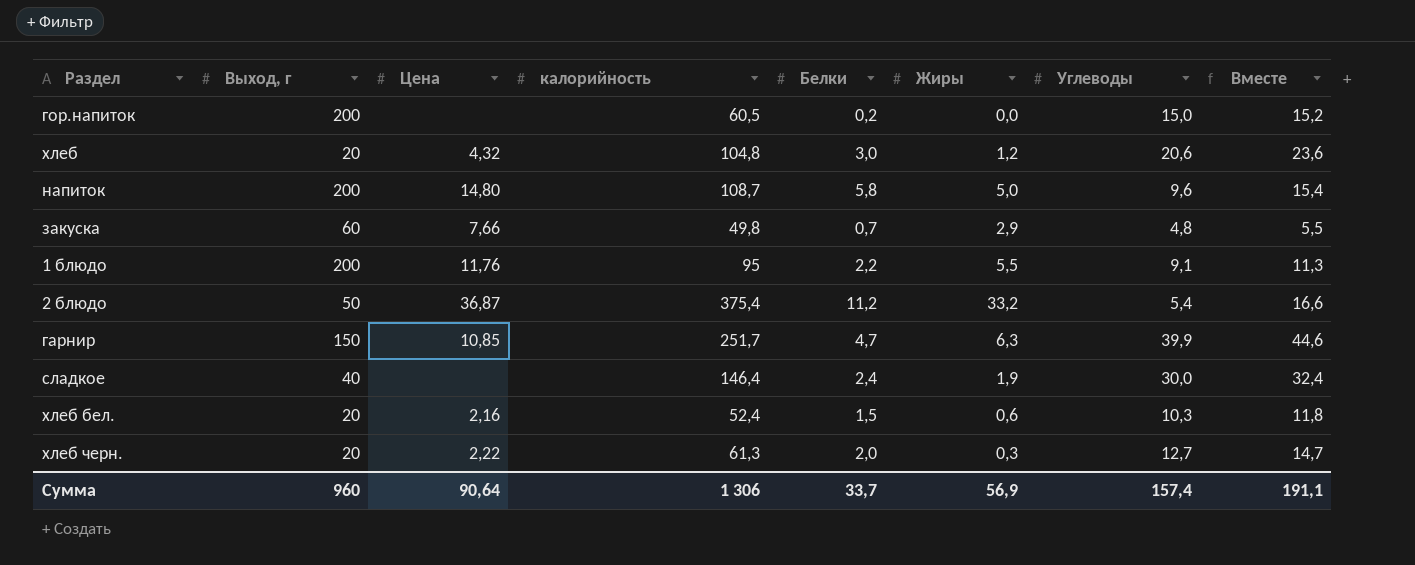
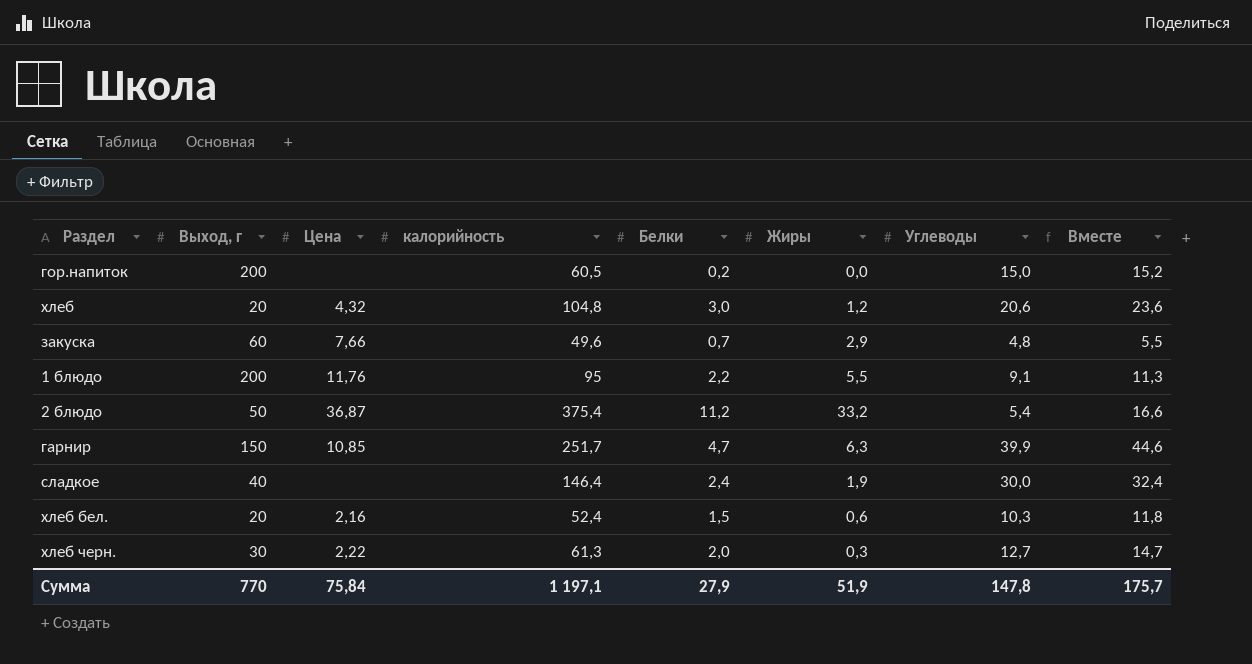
row напиток: 200 | 14,80 | 108,7 | 5,8 | 5,0 | 9,6 | 15,4 -> none
закуска | калорийность: 49,8 -> 49,6
хлеб черн. | Выход, г: 20 -> 30
Сумма | Выход, г: 960 -> 770
Сумма | Цена: 90,64 -> 75,84
Сумма | калорийность: 1 306 -> 1 197,1
Сумма | Белки: 33,7 -> 27,9
Сумма | Жиры: 56,9 -> 51,9
Сумма | Углеводы: 157,4 -> 147,8
Сумма | Вместе: 191,1 -> 175,7

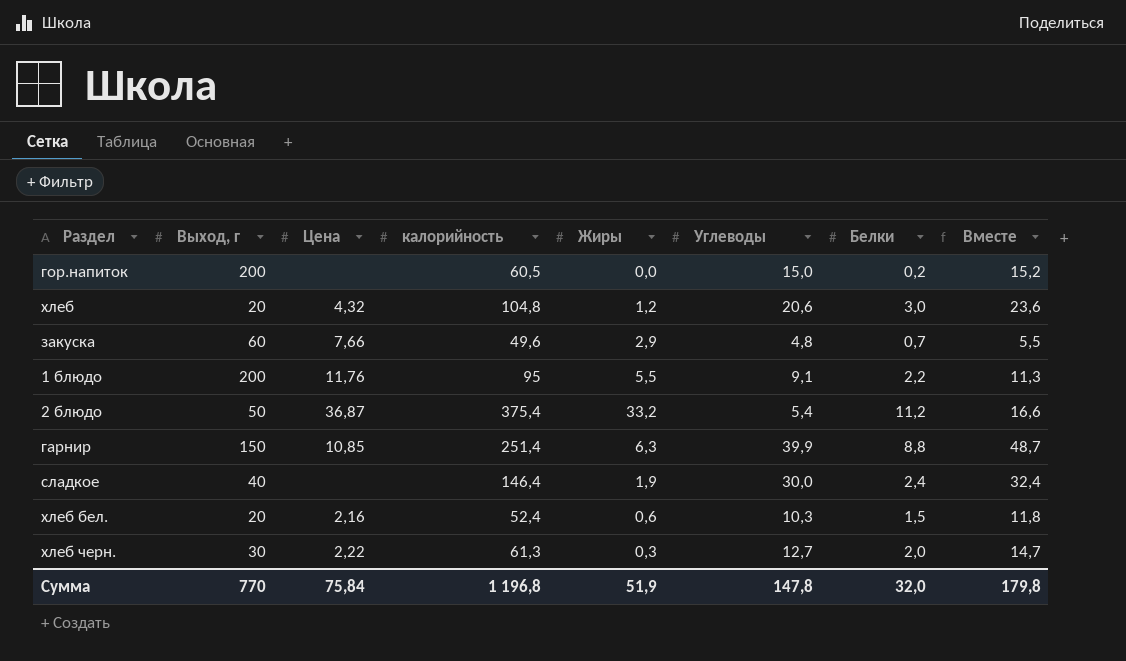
column Белки | position: 5 -> 7
гарнир | калорийность: 251,7 -> 251,4
гарнир | Белки: 4,7 -> 8,8
гарнир | Вместе: 44,6 -> 48,7
Сумма | калорийность: 1 197,1 -> 1 196,8
Сумма | Белки: 27,9 -> 32,0
Сумма | Вместе: 175,7 -> 179,8

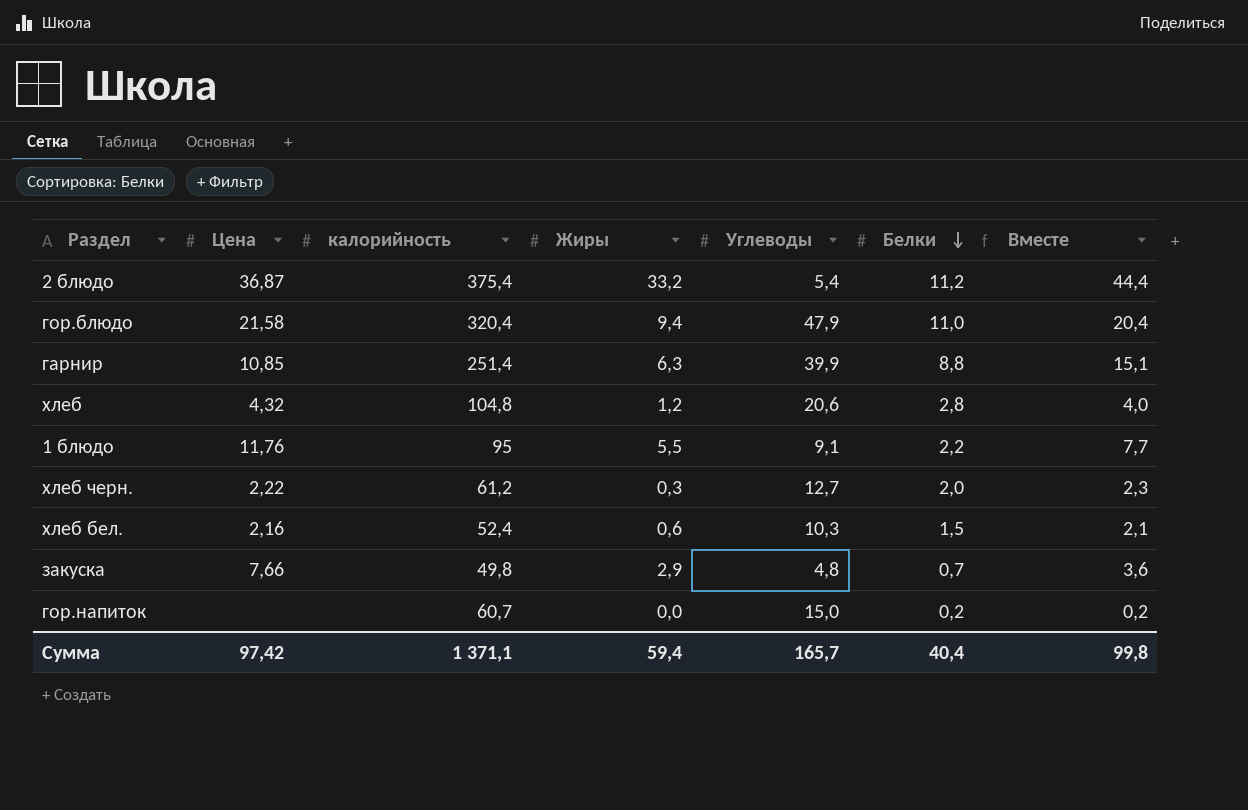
row order: none -> Белки descending
column Выход, г | position: 2 -> none
column Вместе | formula: [Углеводы] + [Белки] -> [Жиры] + [Белки]
row сладкое: 40 | none | 146,4 | 1,9 | 30,0 | 2,4 | 32,4 -> none
row гор.блюдо: none -> 21,58 | 320,4 | 9,4 | 47,9 | 11,0 | 20,4
хлеб | Белки: 3,0 -> 2,8
хлеб черн. | калорийность: 61,3 -> 61,2
закуска | калорийность: 49,6 -> 49,8
гор.напиток | калорийность: 60,5 -> 60,7
Сумма | Цена: 75,84 -> 97,42
Сумма | калорийность: 1 196,8 -> 1 371,1
Сумма | Жиры: 51,9 -> 59,4
Сумма | Углеводы: 147,8 -> 165,7
Сумма | Белки: 32,0 -> 40,4
Сумма | Вместе: 179,8 -> 99,8

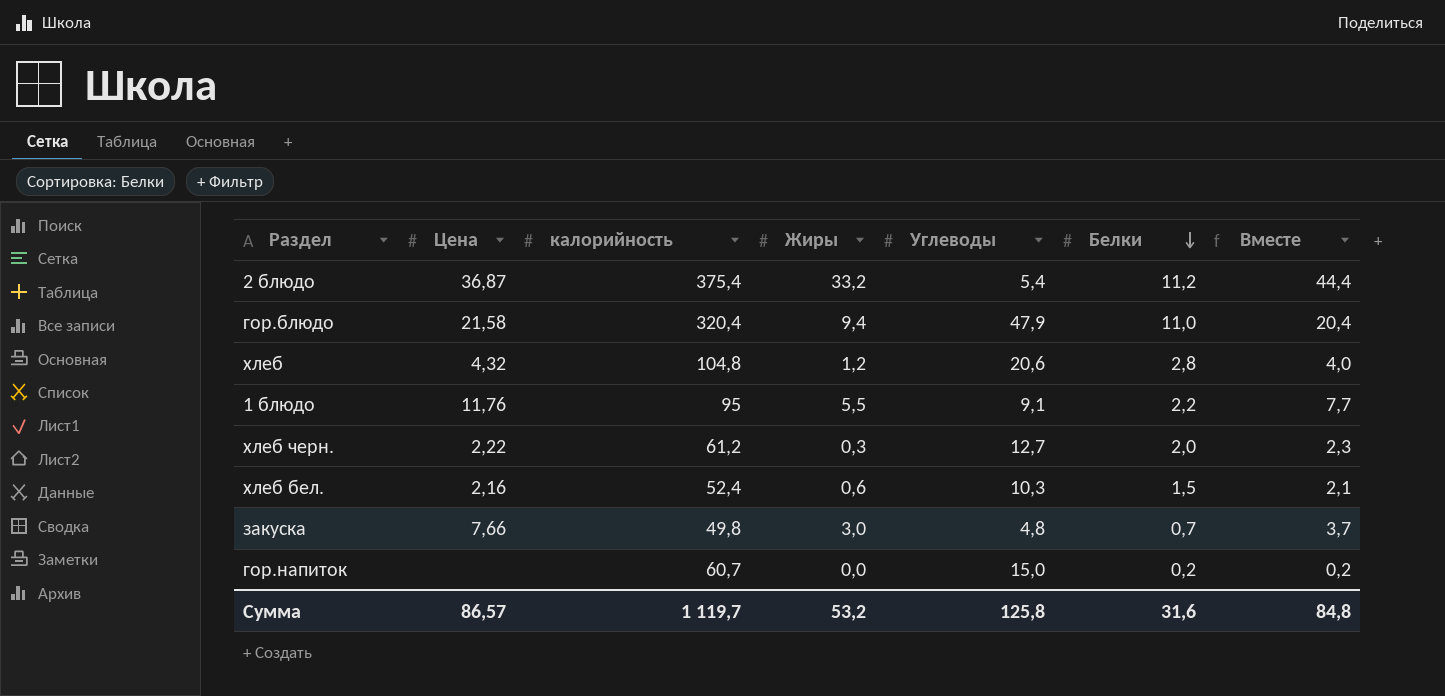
row гарнир: 10,85 | 251,4 | 6,3 | 39,9 | 8,8 | 15,1 -> none
закуска | Жиры: 2,9 -> 3,0
закуска | Вместе: 3,6 -> 3,7
Сумма | Цена: 97,42 -> 86,57
Сумма | калорийность: 1 371,1 -> 1 119,7
Сумма | Жиры: 59,4 -> 53,2
Сумма | Углеводы: 165,7 -> 125,8
Сумма | Белки: 40,4 -> 31,6
Сумма | Вместе: 99,8 -> 84,8

